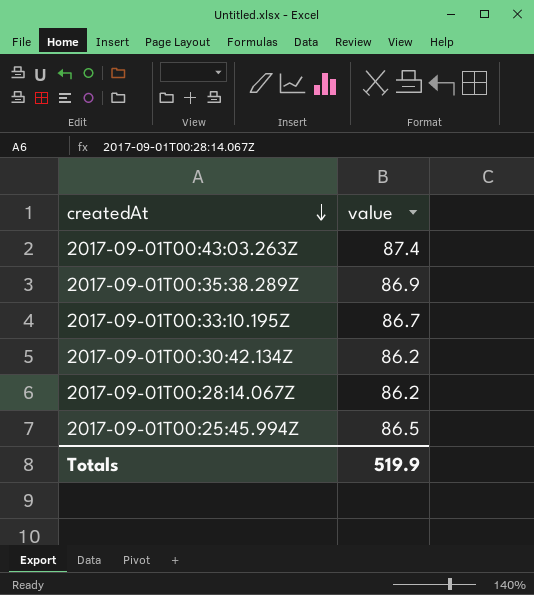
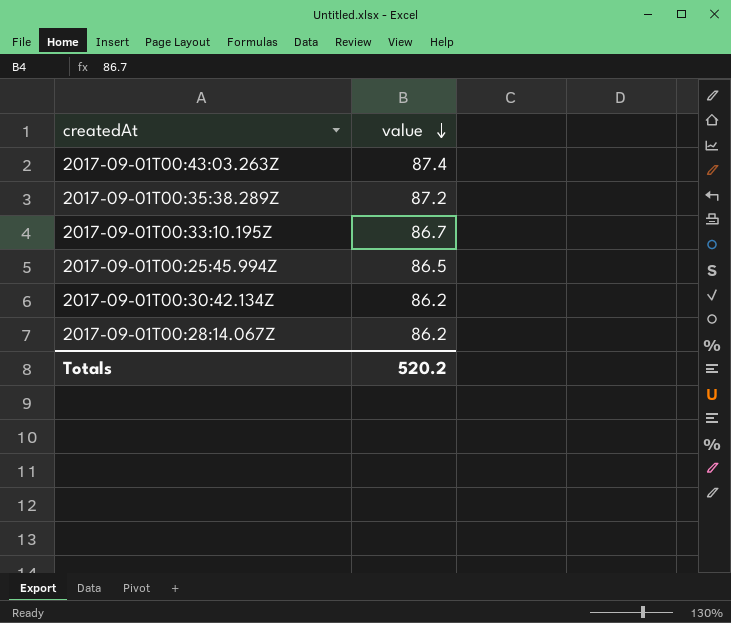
row order: createdAt descending -> value descending
2017-09-01T00:35:38.289Z | value: 86.9 -> 87.2
Totals | value: 519.9 -> 520.2

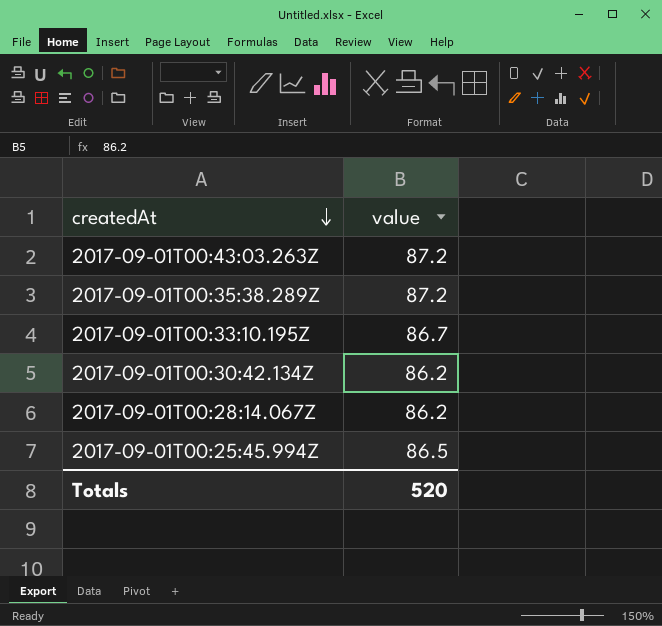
row order: value descending -> createdAt descending
2017-09-01T00:43:03.263Z | value: 87.4 -> 87.2
Totals | value: 520.2 -> 520

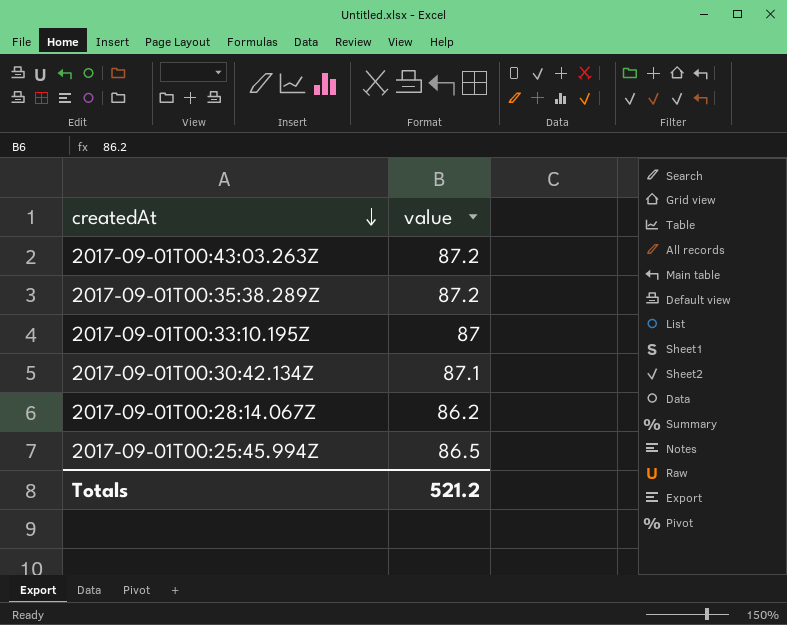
2017-09-01T00:33:10.195Z | value: 86.7 -> 87
2017-09-01T00:30:42.134Z | value: 86.2 -> 87.1
Totals | value: 520 -> 521.2

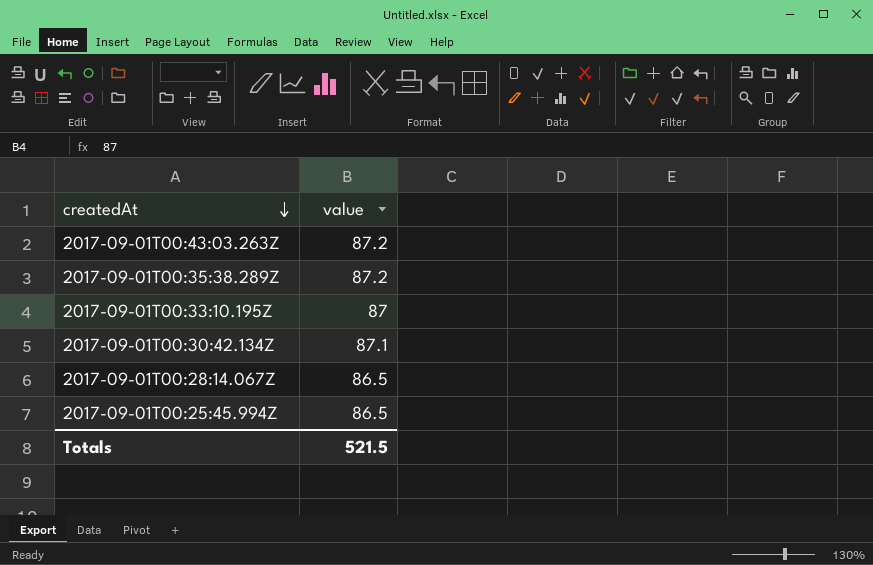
2017-09-01T00:28:14.067Z | value: 86.2 -> 86.5
Totals | value: 521.2 -> 521.5

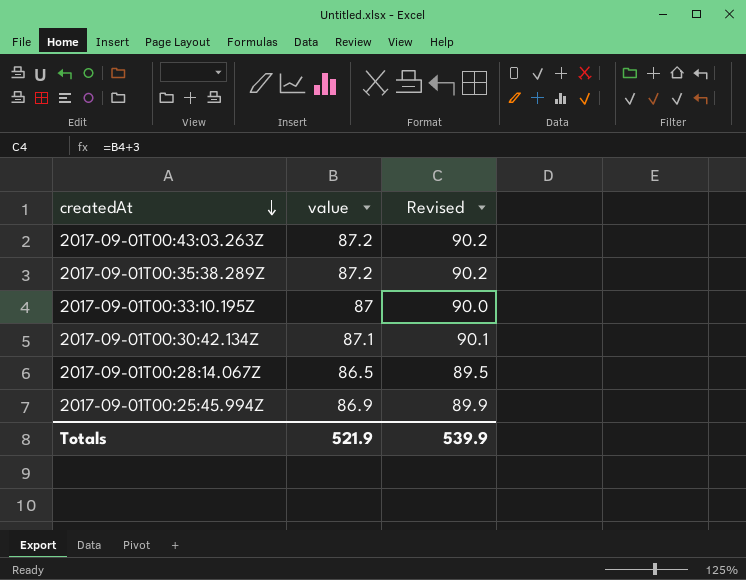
column Revised | formula: none -> [value] + 3
2017-09-01T00:25:45.994Z | value: 86.5 -> 86.9
Totals | value: 521.5 -> 521.9

